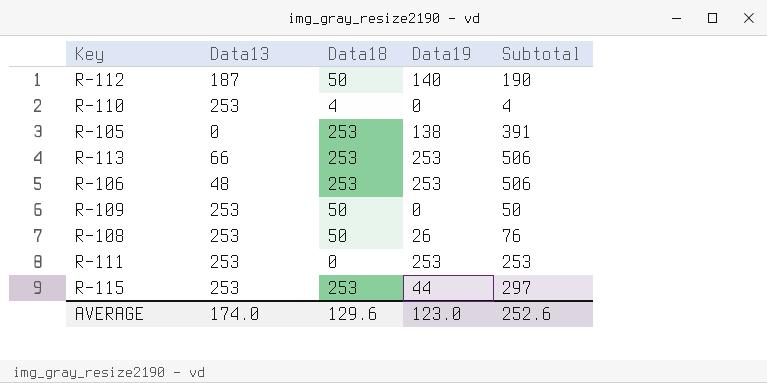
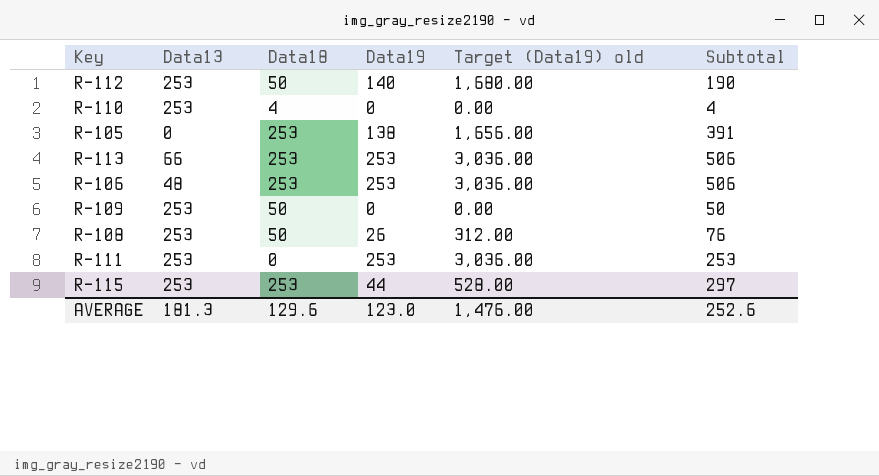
column Target (Data19) old | formula: none -> [Data19] * 12
R-112 | Data13: 187 -> 253
AVERAGE | Data13: 174.0 -> 181.3

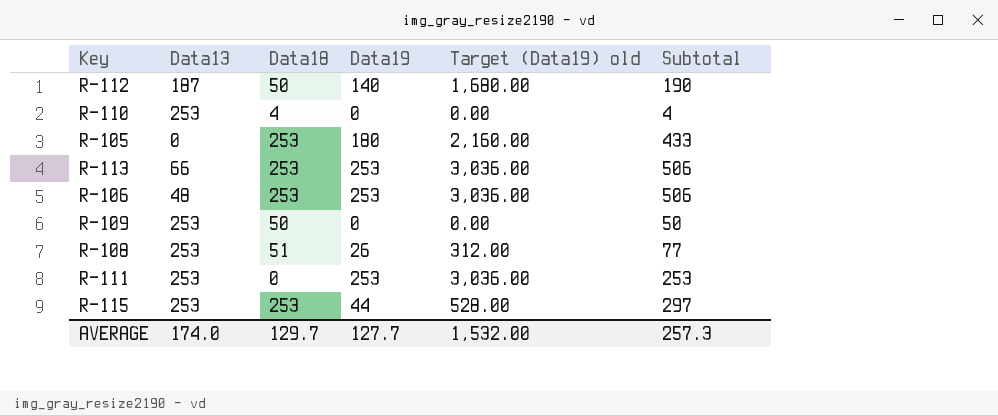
R-112 | Data13: 253 -> 187
R-105 | Data19: 138 -> 180
R-105 | Target (Data19) old: 1,656.00 -> 2,160.00
R-105 | Subtotal: 391 -> 433
R-108 | Data18: 50 -> 51
R-108 | Subtotal: 76 -> 77
AVERAGE | Data13: 181.3 -> 174.0
AVERAGE | Data18: 129.6 -> 129.7
AVERAGE | Data19: 123.0 -> 127.7
AVERAGE | Target (Data19) old: 1,476.00 -> 1,532.00
AVERAGE | Subtotal: 252.6 -> 257.3

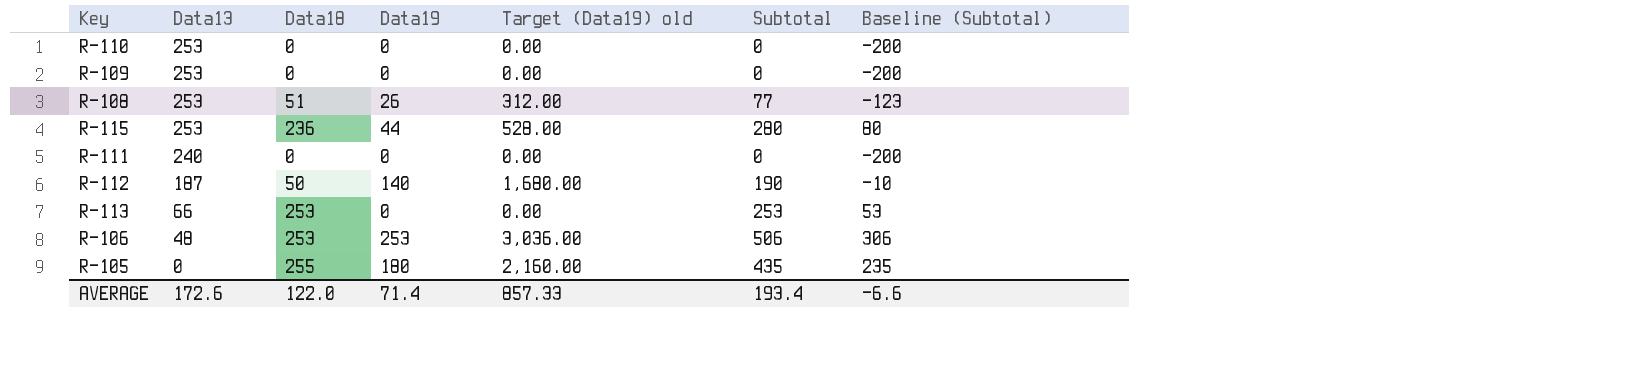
row order: none -> Data13 descending
column Baseline (Subtotal) | formula: none -> [Subtotal] - 200
R-110 | Data18: 4 -> 0
R-110 | Subtotal: 4 -> 0
R-109 | Data18: 50 -> 0
R-109 | Subtotal: 50 -> 0
R-115 | Data18: 253 -> 236
R-115 | Subtotal: 297 -> 280
R-111 | Data13: 253 -> 240
R-111 | Data19: 253 -> 0
R-111 | Target (Data19) old: 3,036.00 -> 0.00
R-111 | Subtotal: 253 -> 0
R-113 | Data19: 253 -> 0
R-113 | Target (Data19) old: 3,036.00 -> 0.00
R-113 | Subtotal: 506 -> 253
R-105 | Data18: 253 -> 255
R-105 | Subtotal: 433 -> 435
AVERAGE | Data13: 174.0 -> 172.6
AVERAGE | Data18: 129.7 -> 122.0
AVERAGE | Data19: 127.7 -> 71.4
AVERAGE | Target (Data19) old: 1,532.00 -> 857.33
AVERAGE | Subtotal: 257.3 -> 193.4

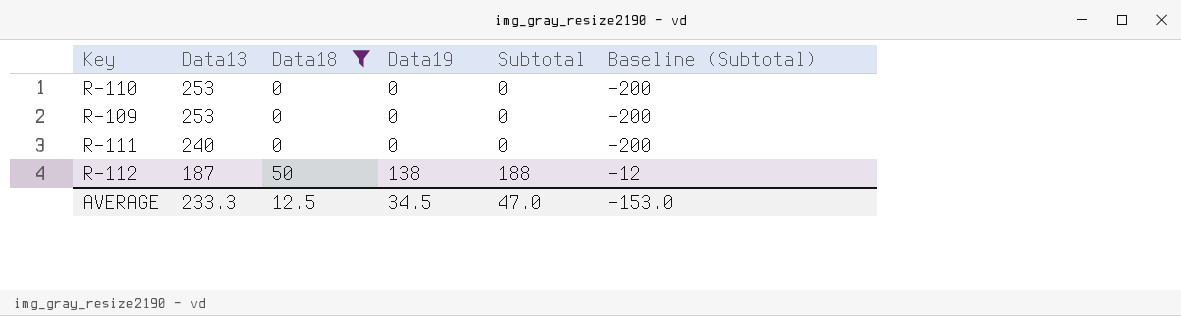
filter: none -> Data18 <= 50
column Target (Data19) old | formula: [Data19] * 12 -> none
R-112 | Data19: 140 -> 138
R-112 | Subtotal: 190 -> 188
R-112 | Baseline (Subtotal): -10 -> -12
AVERAGE | Data13: 172.6 -> 233.3
AVERAGE | Data18: 122.0 -> 12.5
AVERAGE | Data19: 71.4 -> 34.5
AVERAGE | Subtotal: 193.4 -> 47.0
AVERAGE | Baseline (Subtotal): -6.6 -> -153.0

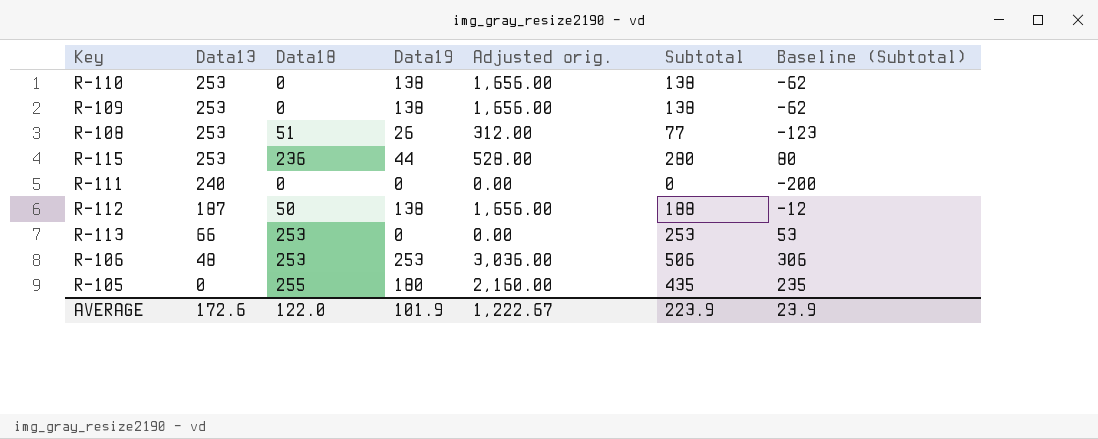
filter: Data18 <= 50 -> none
column Adjusted orig. | formula: none -> [Data19] * 12
R-110 | Data19: 0 -> 138
R-110 | Subtotal: 0 -> 138
R-110 | Baseline (Subtotal): -200 -> -62
R-109 | Data19: 0 -> 138
R-109 | Subtotal: 0 -> 138
R-109 | Baseline (Subtotal): -200 -> -62
AVERAGE | Data13: 233.3 -> 172.6
AVERAGE | Data18: 12.5 -> 122.0
AVERAGE | Data19: 34.5 -> 101.9
AVERAGE | Subtotal: 47.0 -> 223.9
AVERAGE | Baseline (Subtotal): -153.0 -> 23.9

